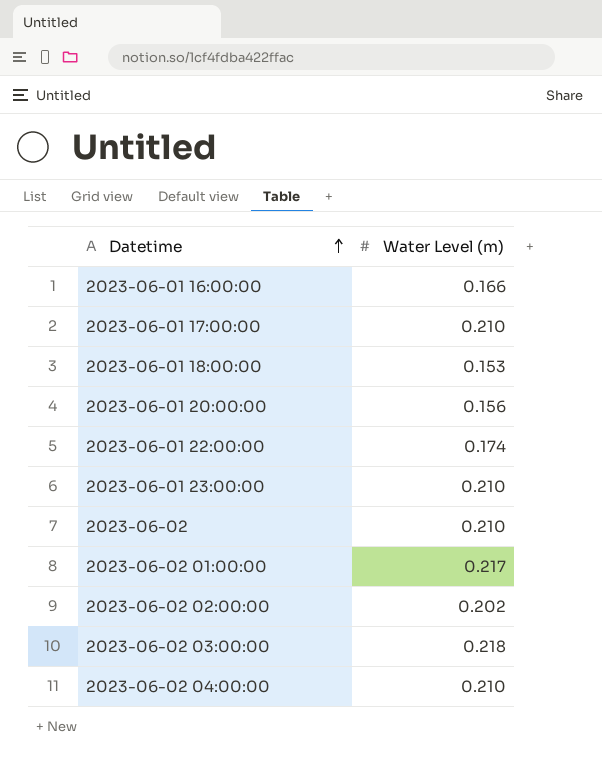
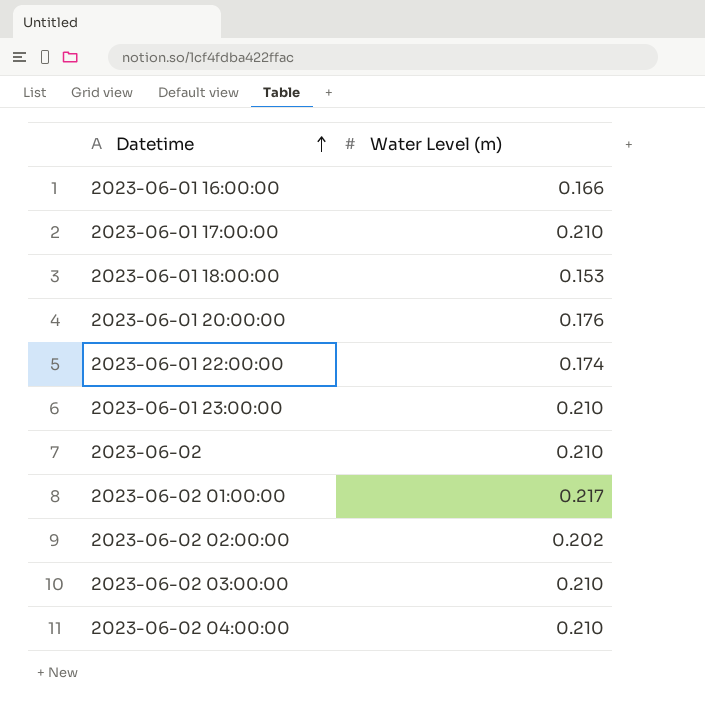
2023-06-01 20:00:00 | Water Level (m): 0.156 -> 0.176
2023-06-02 03:00:00 | Water Level (m): 0.218 -> 0.210

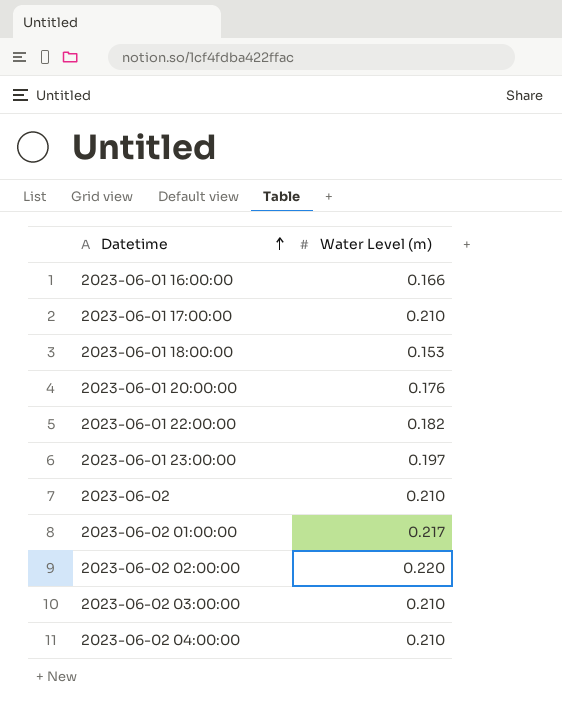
2023-06-01 22:00:00 | Water Level (m): 0.174 -> 0.182
2023-06-01 23:00:00 | Water Level (m): 0.210 -> 0.197
2023-06-02 02:00:00 | Water Level (m): 0.202 -> 0.220

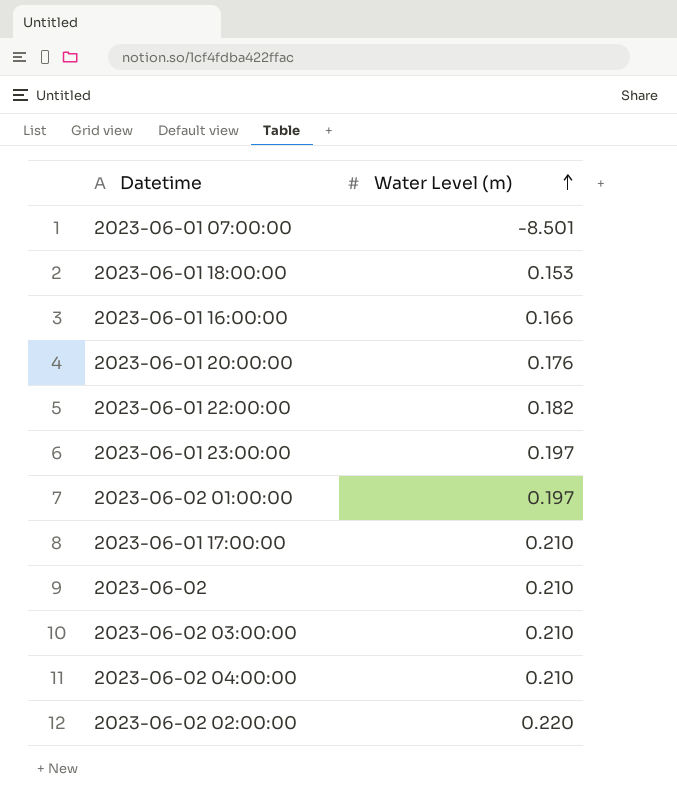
row order: Datetime ascending -> Water Level (m) ascending
row 2023-06-01 07:00:00: none -> -8.501
2023-06-02 01:00:00 | Water Level (m): 0.217 -> 0.197

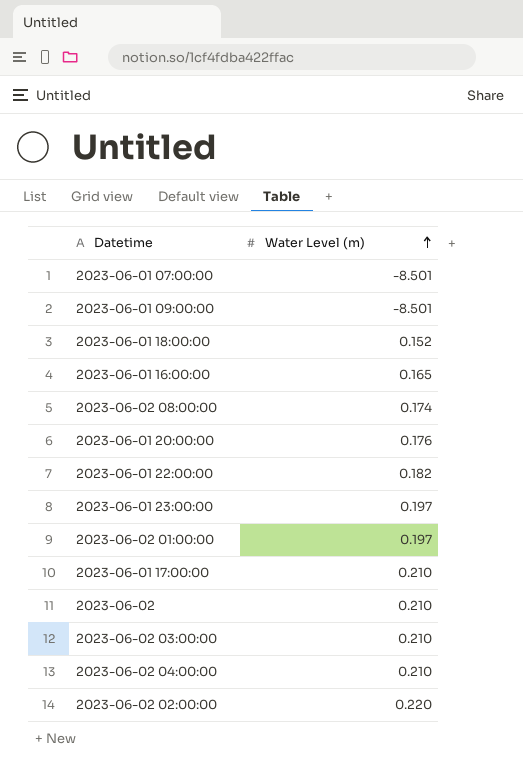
row 2023-06-01 09:00:00: none -> -8.501
2023-06-01 18:00:00 | Water Level (m): 0.153 -> 0.152
2023-06-01 16:00:00 | Water Level (m): 0.166 -> 0.165
row 2023-06-02 08:00:00: none -> 0.174

